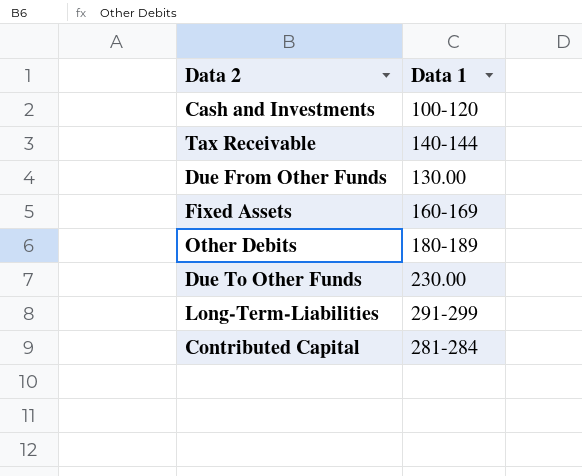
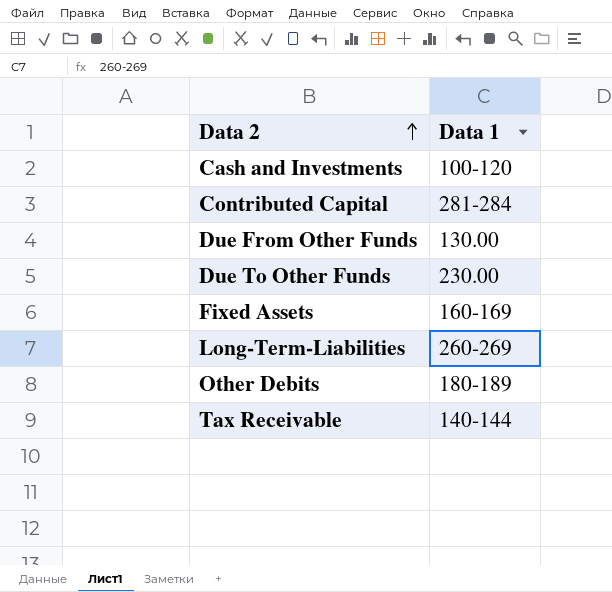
row order: none -> Data 2 ascending
Long-Term-Liabilities | Data 1: 291-299 -> 260-269

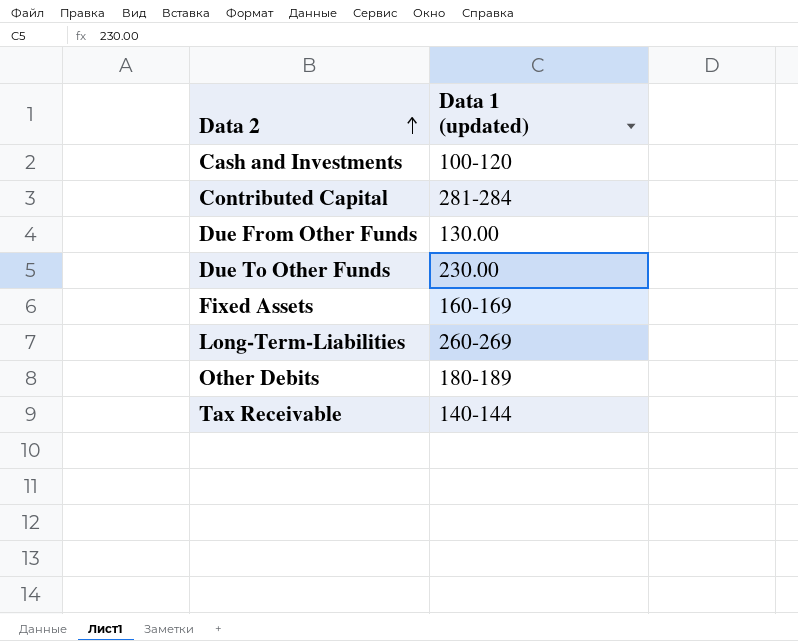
column name: Data 1 -> Data 1 (updated)

